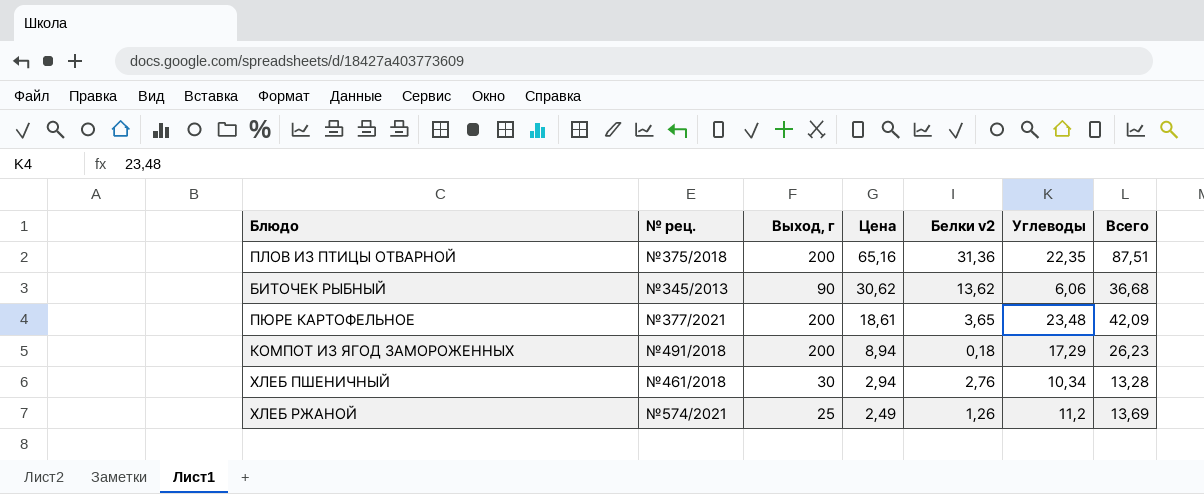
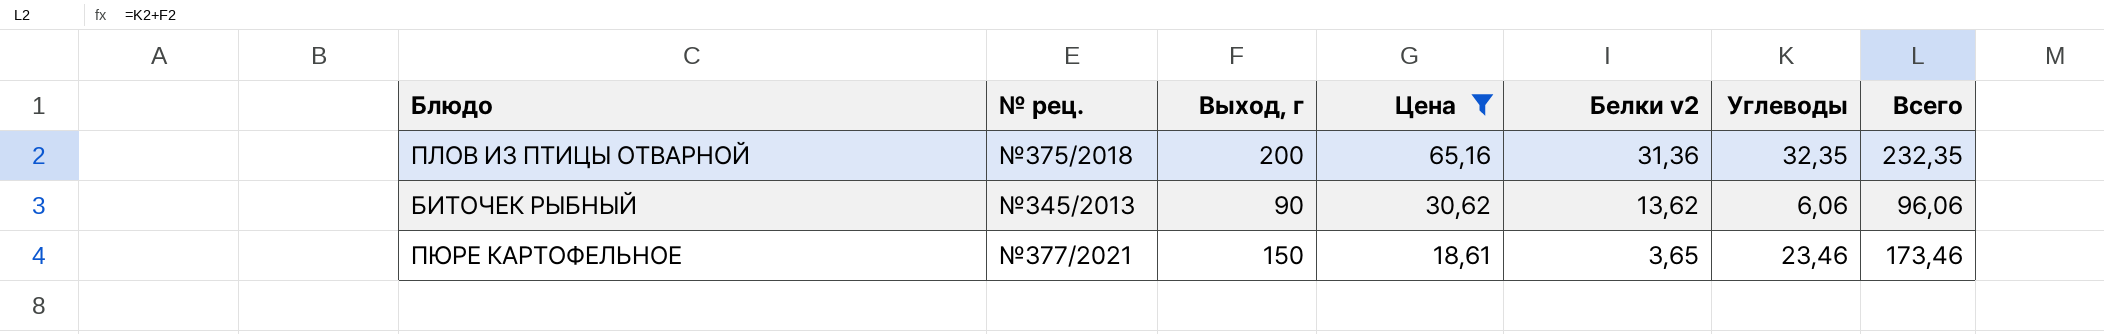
filter: none -> Цена >= 18,61
column Всего | formula: [Цена] + [Углеводы] -> [Выход, г] + [Углеводы]
ПЛОВ ИЗ ПТИЦЫ ОТВАРНОЙ | Углеводы: 22,35 -> 32,35
ПЮРЕ КАРТОФЕЛЬНОЕ | Выход, г: 200 -> 150
ПЮРЕ КАРТОФЕЛЬНОЕ | Углеводы: 23,48 -> 23,46

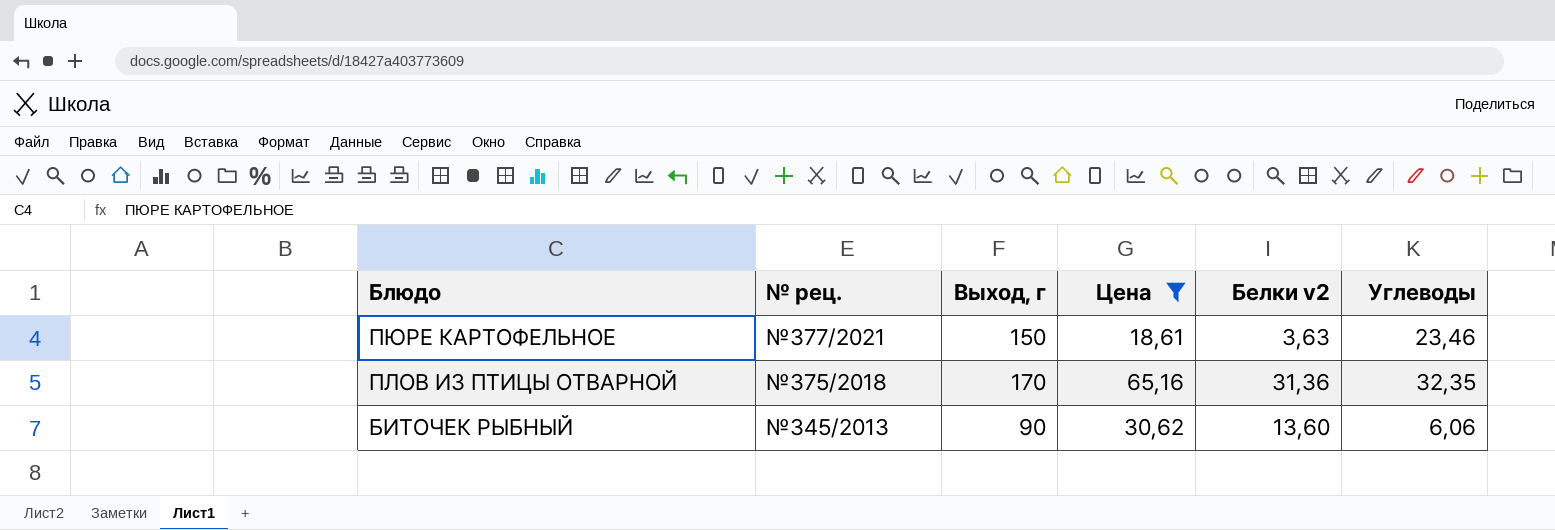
row order: Цена descending -> Блюдо descending
column Всего | formula: [Выход, г] + [Углеводы] -> none
ПЮРЕ КАРТОФЕЛЬНОЕ | Белки v2: 3,65 -> 3,63
ПЛОВ ИЗ ПТИЦЫ ОТВАРНОЙ | Выход, г: 200 -> 170
БИТОЧЕК РЫБНЫЙ | Белки v2: 13,62 -> 13,60

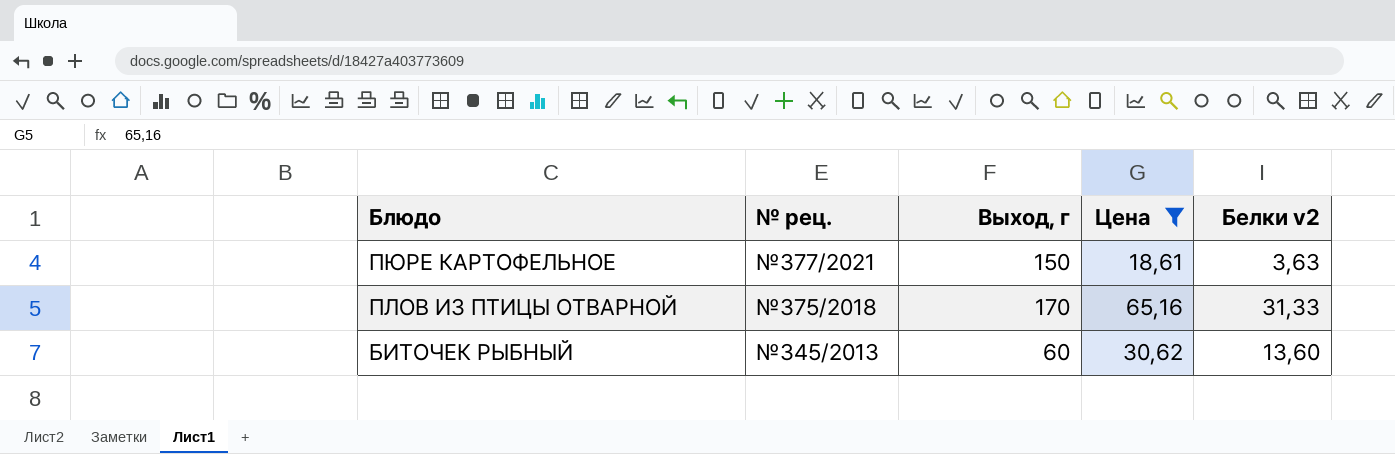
column Углеводы | position: 6 -> none
ПЛОВ ИЗ ПТИЦЫ ОТВАРНОЙ | Белки v2: 31,36 -> 31,33
БИТОЧЕК РЫБНЫЙ | Выход, г: 90 -> 60

